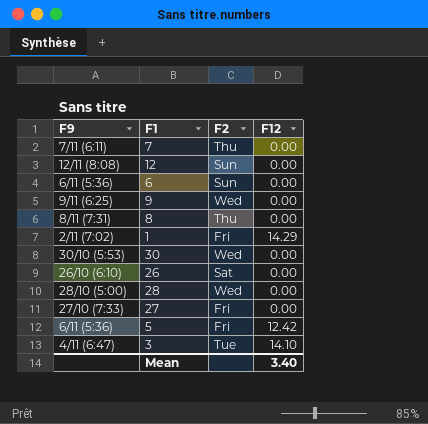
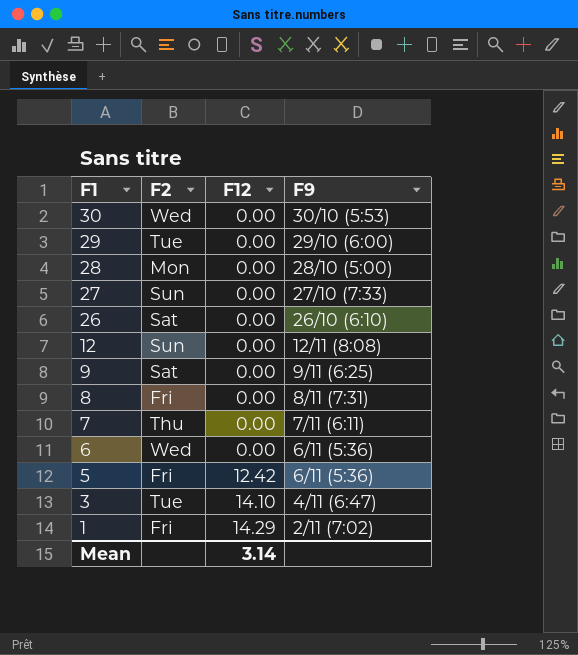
row order: none -> F1 descending
column F9 | position: 1 -> 4
row 29: none -> Tue | 0.00 | 29/10 (6:00)
28 | F2: Wed -> Mon
27 | F2: Fri -> Sun
9 | F2: Wed -> Sat
8 | F2: Thu -> Fri
6 | F2: Sun -> Wed
Mean | F12: 3.40 -> 3.14

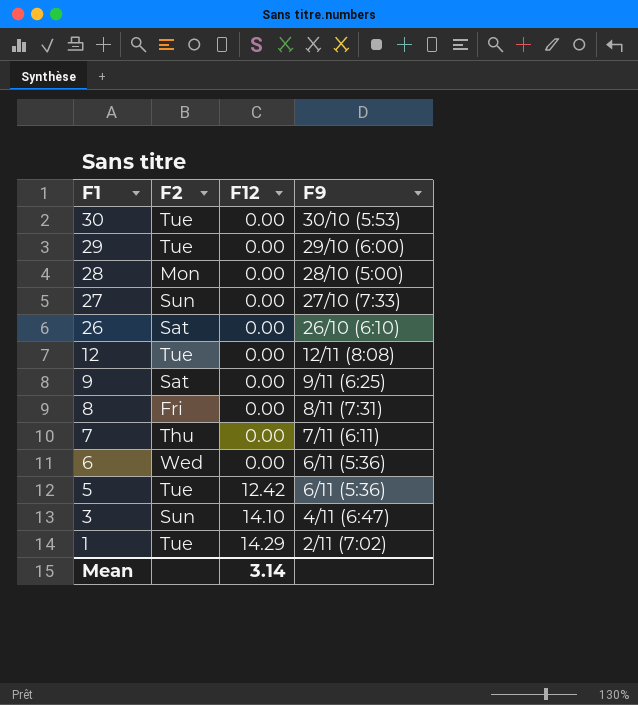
30 | F2: Wed -> Tue
12 | F2: Sun -> Tue
5 | F2: Fri -> Tue
3 | F2: Tue -> Sun
1 | F2: Fri -> Tue

